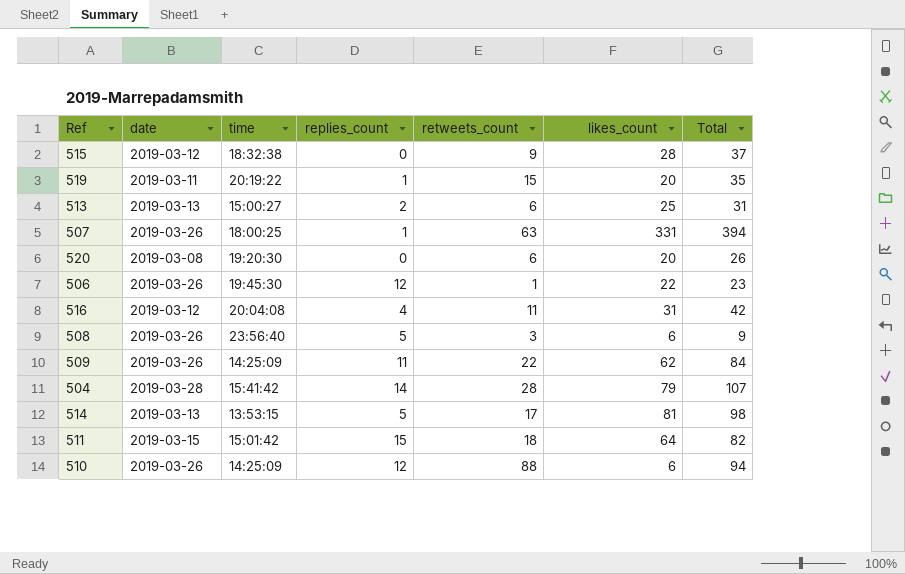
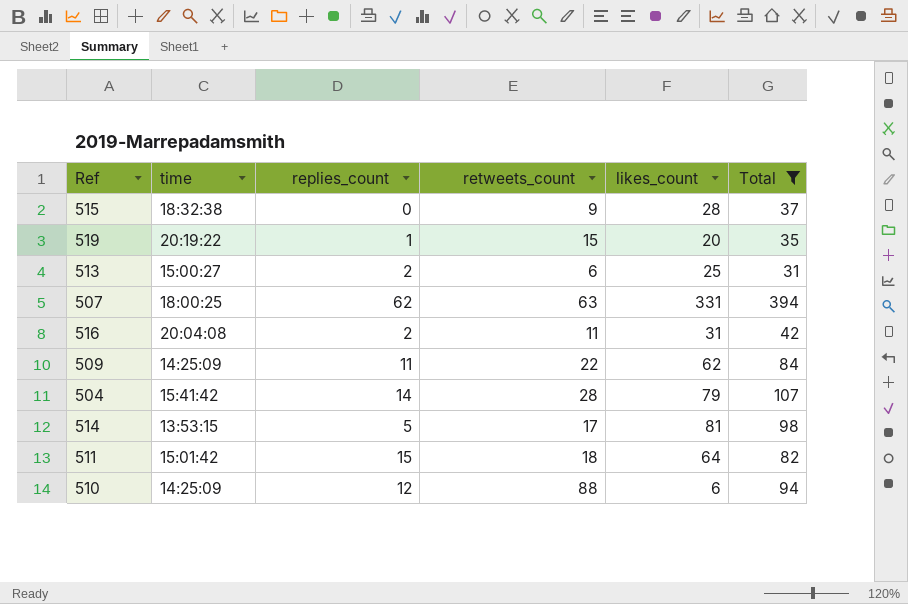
filter: none -> Total >= 31
column date | position: 2 -> none
507 | replies_count: 1 -> 62
516 | replies_count: 4 -> 2

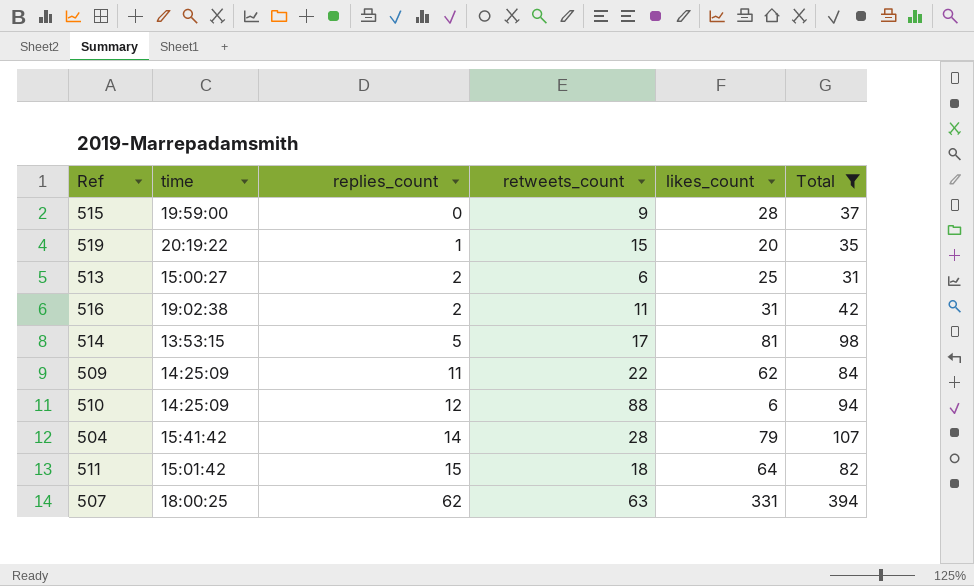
row order: none -> replies_count ascending
515 | time: 18:32:38 -> 19:59:00
516 | time: 20:04:08 -> 19:02:38

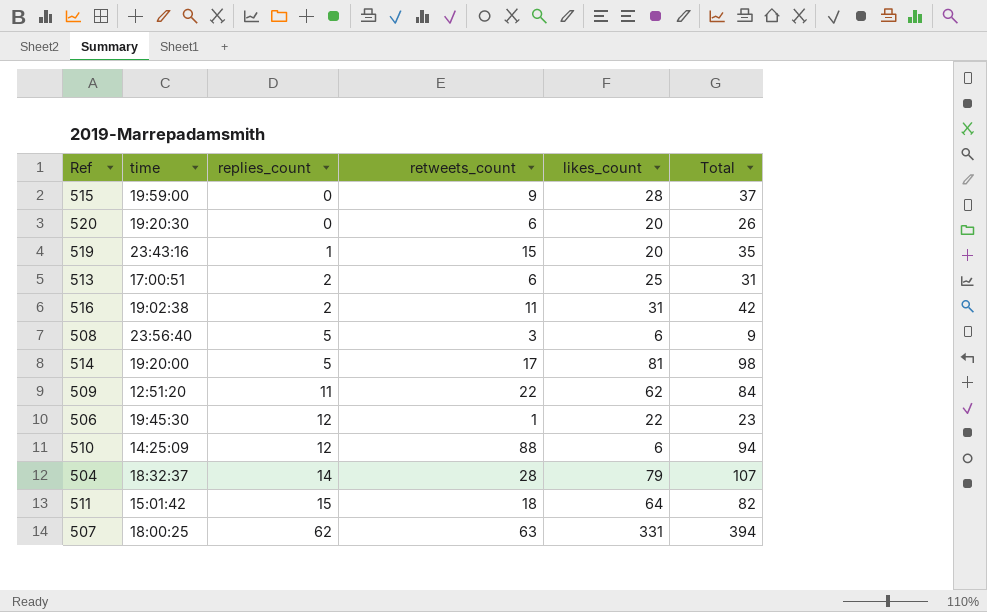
filter: Total >= 31 -> none
519 | time: 20:19:22 -> 23:43:16
513 | time: 15:00:27 -> 17:00:51
514 | time: 13:53:15 -> 19:20:00
509 | time: 14:25:09 -> 12:51:20
504 | time: 15:41:42 -> 18:32:37

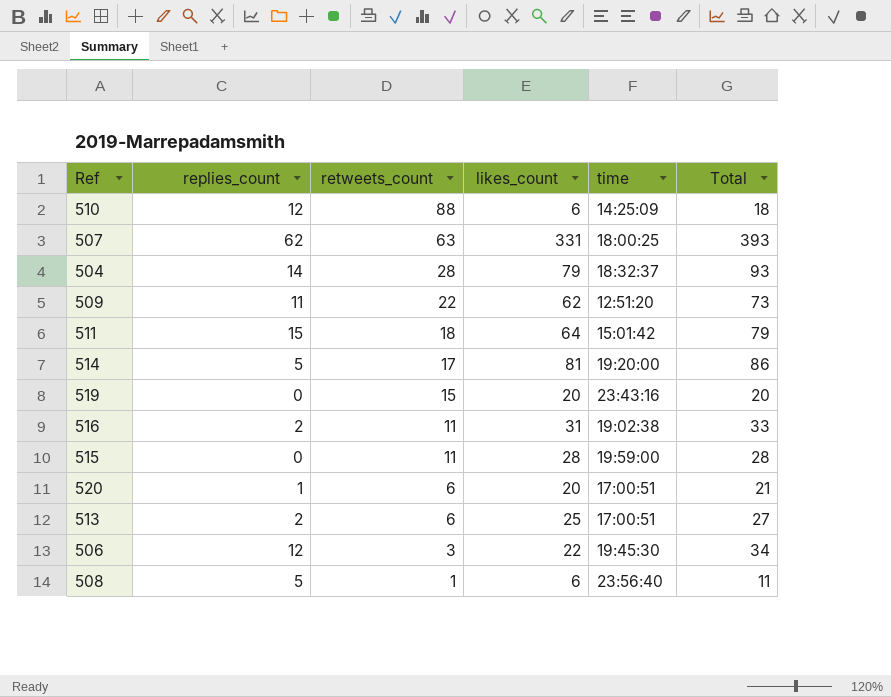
row order: replies_count ascending -> retweets_count descending
column time | position: 2 -> 5
column Total | formula: [retweets_count] + [likes_count] -> [replies_count] + [likes_count]
519 | replies_count: 1 -> 0
515 | retweets_count: 9 -> 11
520 | replies_count: 0 -> 1
520 | time: 19:20:30 -> 17:00:51
506 | retweets_count: 1 -> 3
508 | retweets_count: 3 -> 1

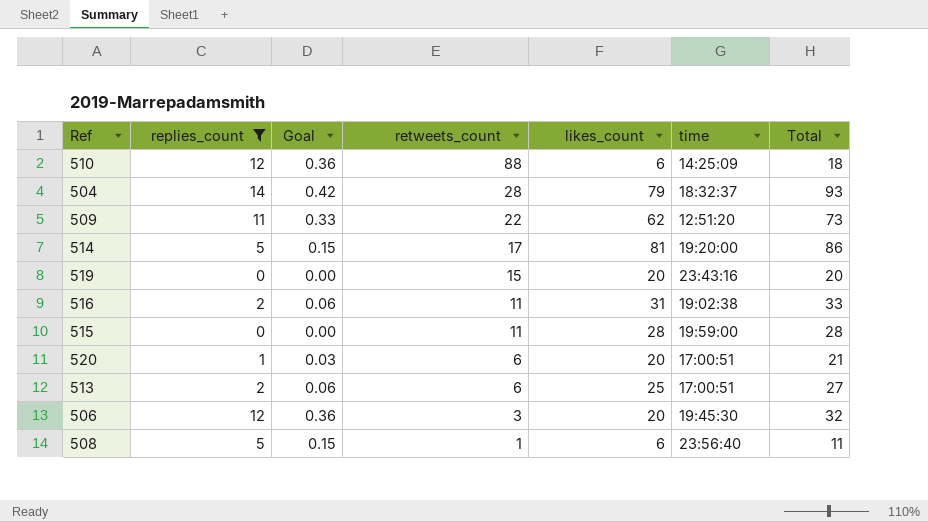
filter: none -> replies_count <= 14
column Goal | formula: none -> [replies_count] * 0.03
506 | likes_count: 22 -> 20
506 | Total: 34 -> 32

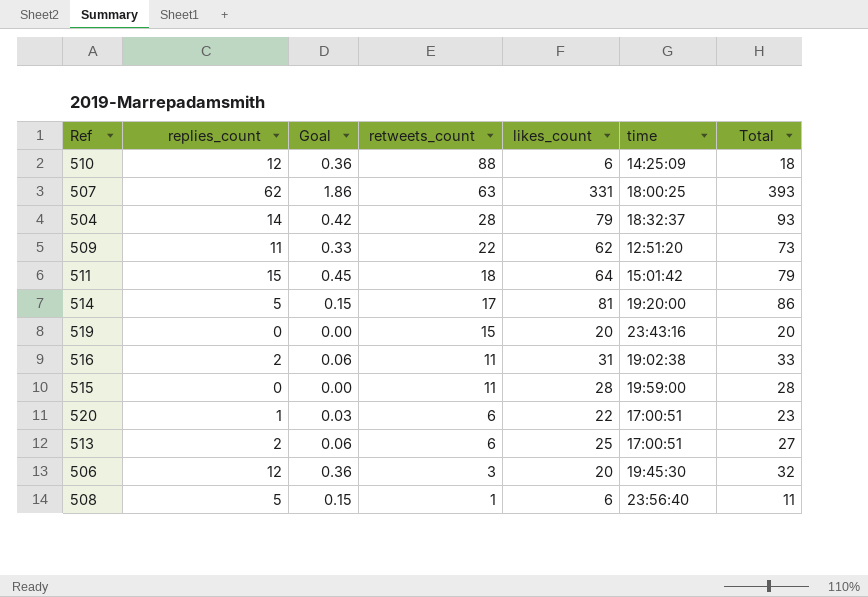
filter: replies_count <= 14 -> none
520 | likes_count: 20 -> 22
520 | Total: 21 -> 23

